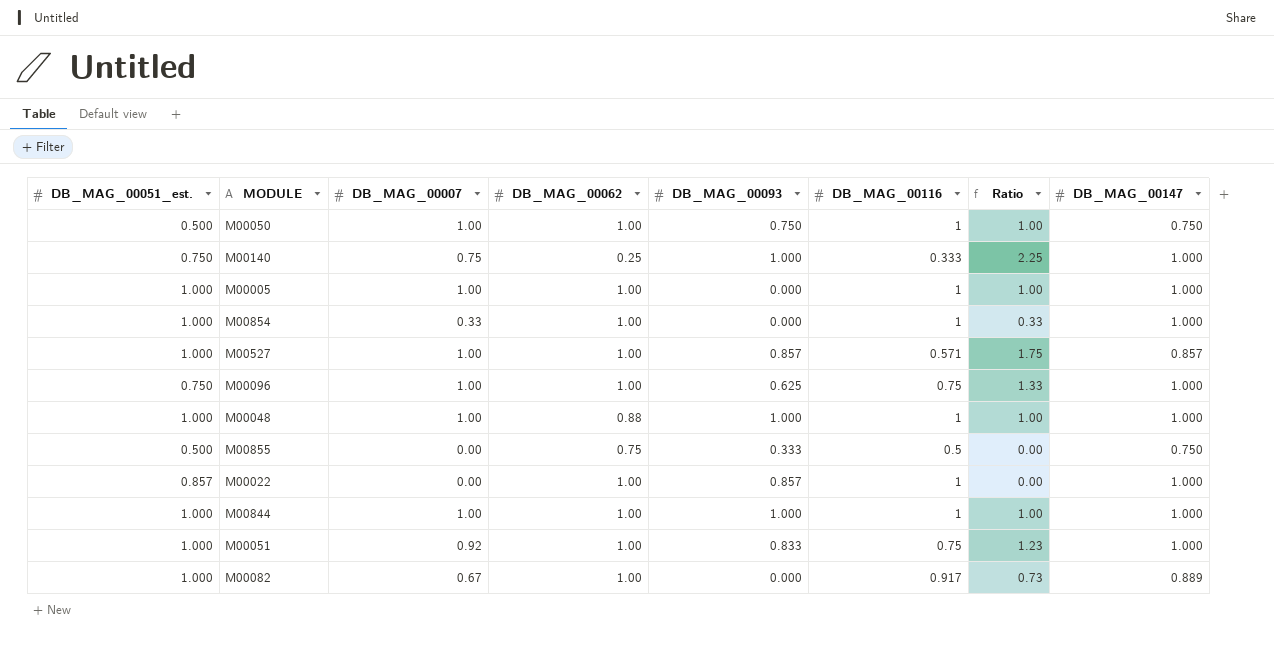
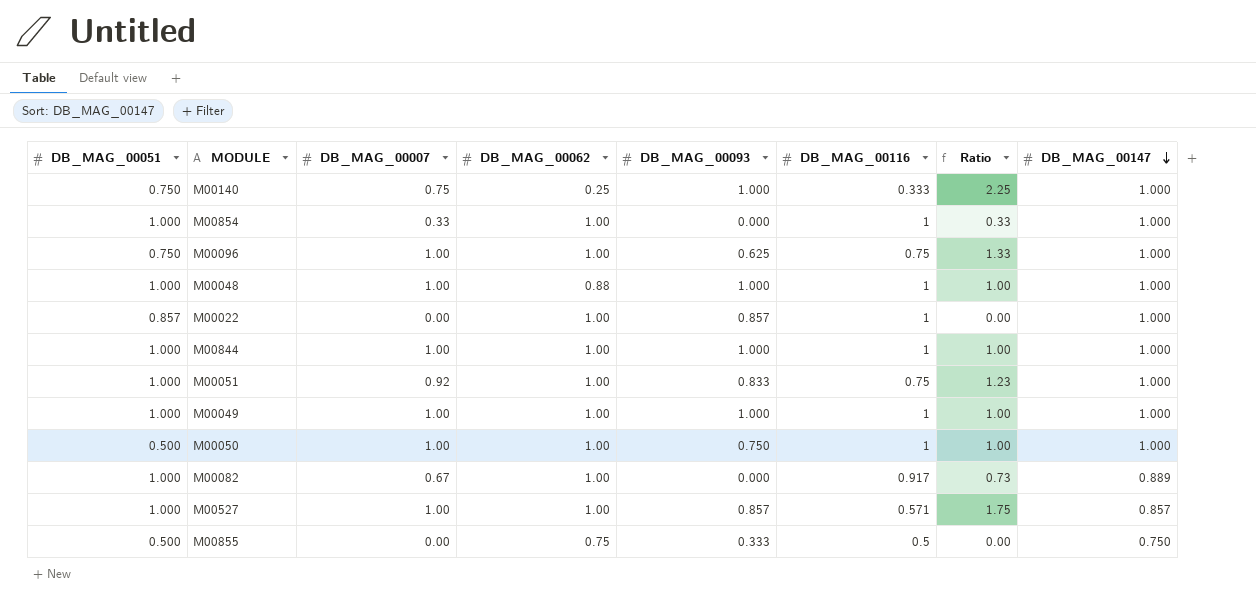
row order: none -> DB_MAG_00147 descending
column name: DB_MAG_00051_est. -> DB_MAG_00051
row M00005: 1.000 | 1.00 | 1.00 | 0.000 | 1 | 1.00 | 1.000 -> none
row M00049: none -> 1.000 | 1.00 | 1.00 | 1.000 | 1 | 1.00 | 1.000
M00050 | DB_MAG_00147: 0.750 -> 1.000

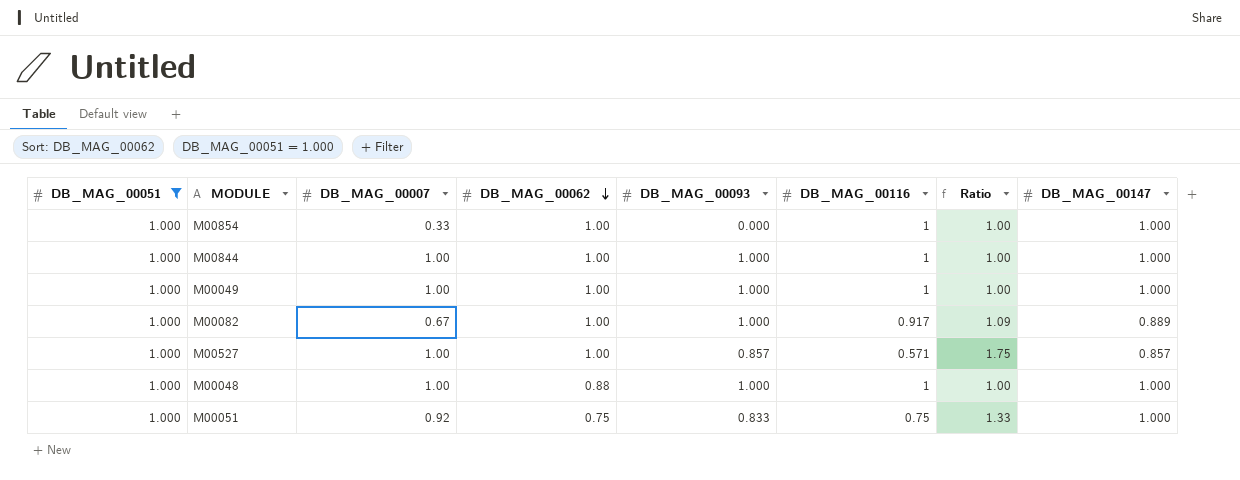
filter: none -> DB_MAG_00051 = 1.000
row order: DB_MAG_00147 descending -> DB_MAG_00062 descending
column Ratio | formula: [DB_MAG_00007] / [DB_MAG_00116] -> [DB_MAG_00051] / [DB_MAG_00116]
M00082 | DB_MAG_00093: 0.000 -> 1.000
M00051 | DB_MAG_00062: 1.00 -> 0.75

